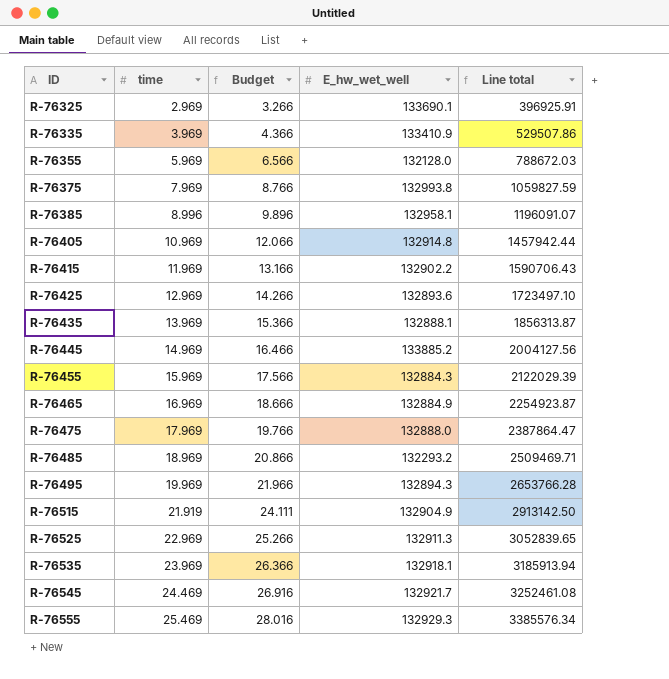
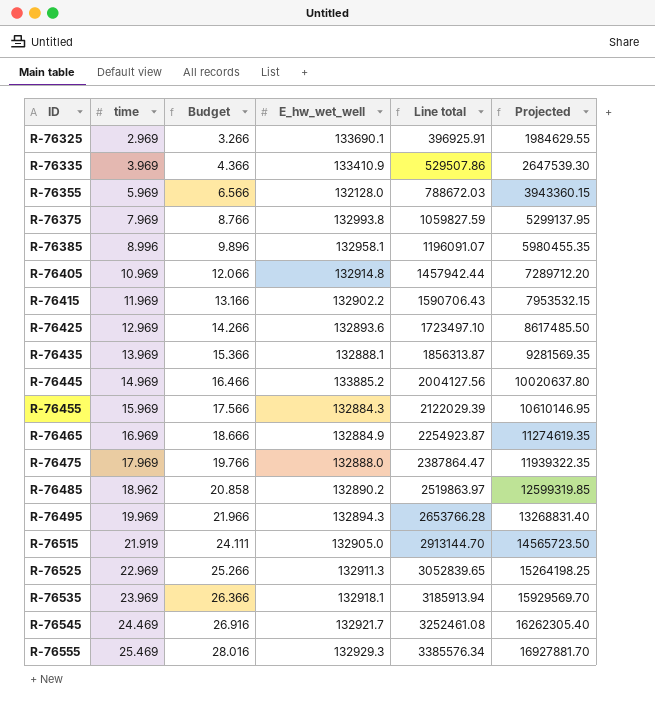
column Projected | formula: none -> [Line total] * 5
R-76485 | time: 18.969 -> 18.962
R-76485 | Budget: 20.866 -> 20.858
R-76485 | E_hw_wet_well: 132293.2 -> 132890.2
R-76485 | Line total: 2509469.71 -> 2519863.97
R-76515 | E_hw_wet_well: 132904.9 -> 132905.0
R-76515 | Line total: 2913142.50 -> 2913144.70

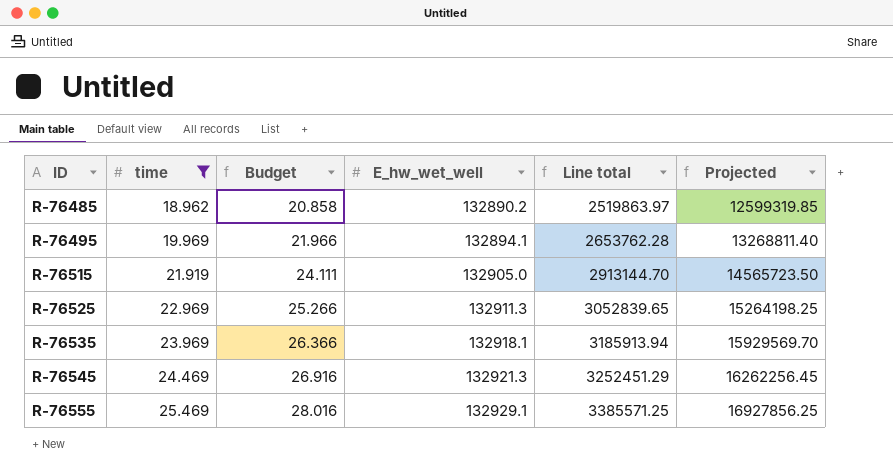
filter: none -> time >= 18.962
R-76495 | E_hw_wet_well: 132894.3 -> 132894.1
R-76495 | Line total: 2653766.28 -> 2653762.28
R-76495 | Projected: 13268831.40 -> 13268811.40
R-76545 | E_hw_wet_well: 132921.7 -> 132921.3
R-76545 | Line total: 3252461.08 -> 3252451.29
R-76545 | Projected: 16262305.40 -> 16262256.45
R-76555 | E_hw_wet_well: 132929.3 -> 132929.1
R-76555 | Line total: 3385576.34 -> 3385571.25
R-76555 | Projected: 16927881.70 -> 16927856.25

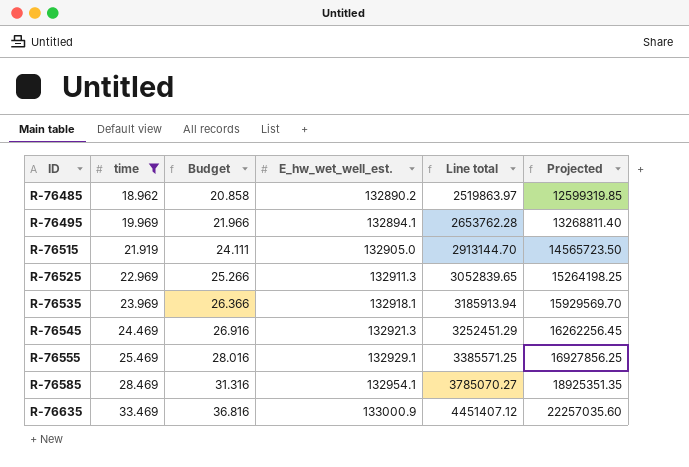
column name: E_hw_wet_well -> E_hw_wet_well_est.
row R-76585: none -> 28.469 | 31.316 | 132954.1 | 3785070.27 | 18925351.35
row R-76635: none -> 33.469 | 36.816 | 133000.9 | 4451407.12 | 22257035.60

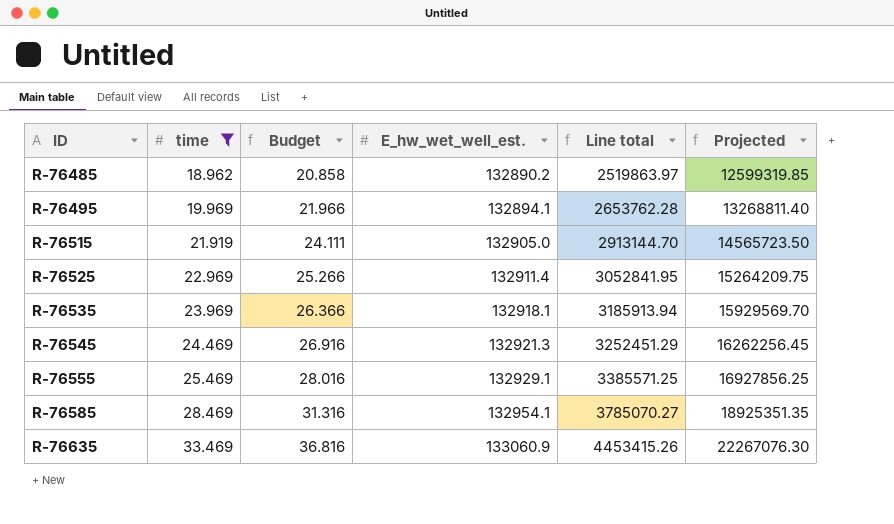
R-76525 | E_hw_wet_well_est.: 132911.3 -> 132911.4
R-76525 | Line total: 3052839.65 -> 3052841.95
R-76525 | Projected: 15264198.25 -> 15264209.75
R-76635 | E_hw_wet_well_est.: 133000.9 -> 133060.9
R-76635 | Line total: 4451407.12 -> 4453415.26
R-76635 | Projected: 22257035.60 -> 22267076.30

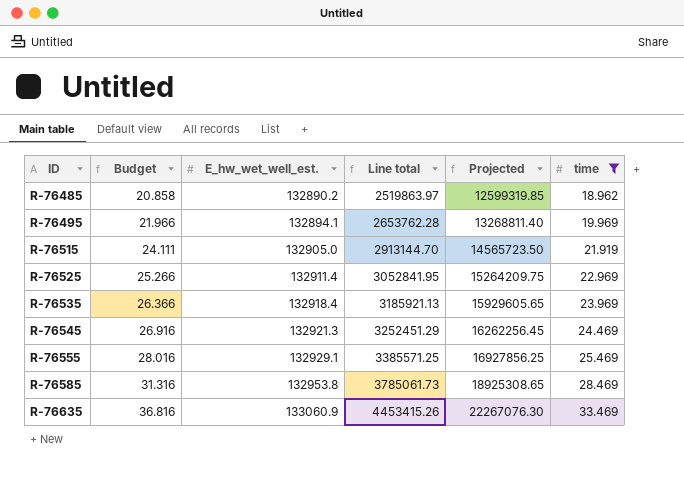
column time | position: 2 -> 6
R-76535 | E_hw_wet_well_est.: 132918.1 -> 132918.4
R-76535 | Line total: 3185913.94 -> 3185921.13
R-76535 | Projected: 15929569.70 -> 15929605.65
R-76585 | E_hw_wet_well_est.: 132954.1 -> 132953.8
R-76585 | Line total: 3785070.27 -> 3785061.73
R-76585 | Projected: 18925351.35 -> 18925308.65

